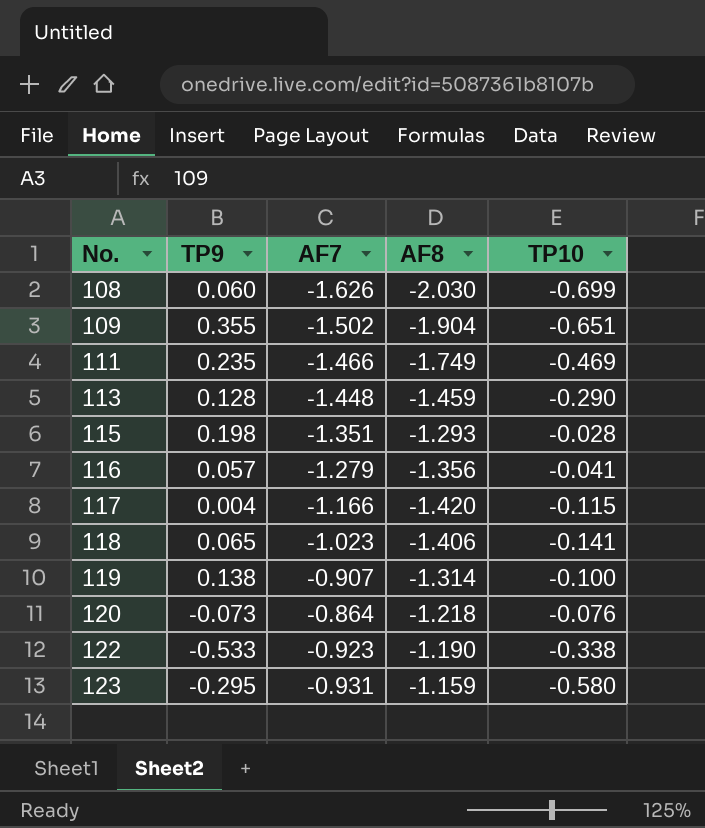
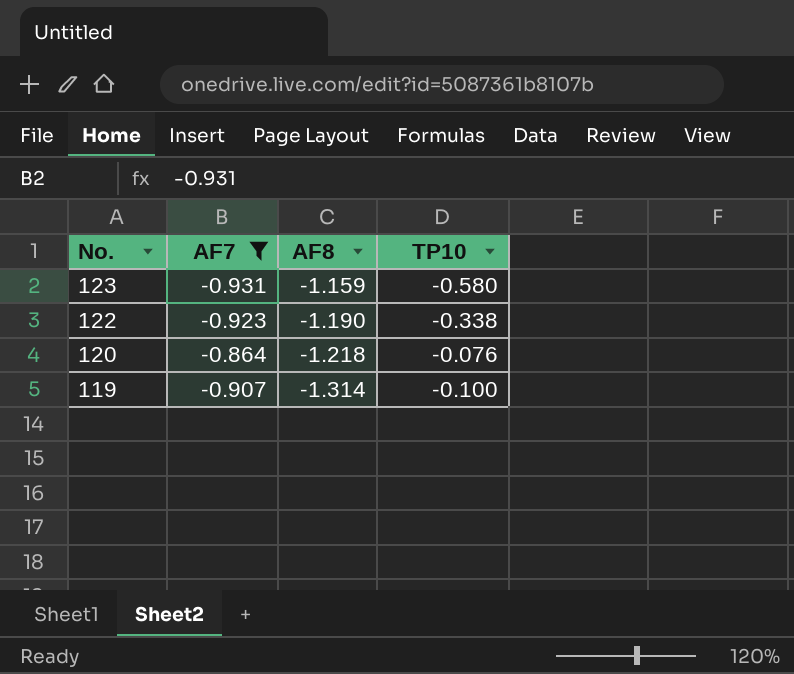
filter: none -> AF7 >= -0.931
row order: No. ascending -> No. descending
column TP9 | position: 2 -> none

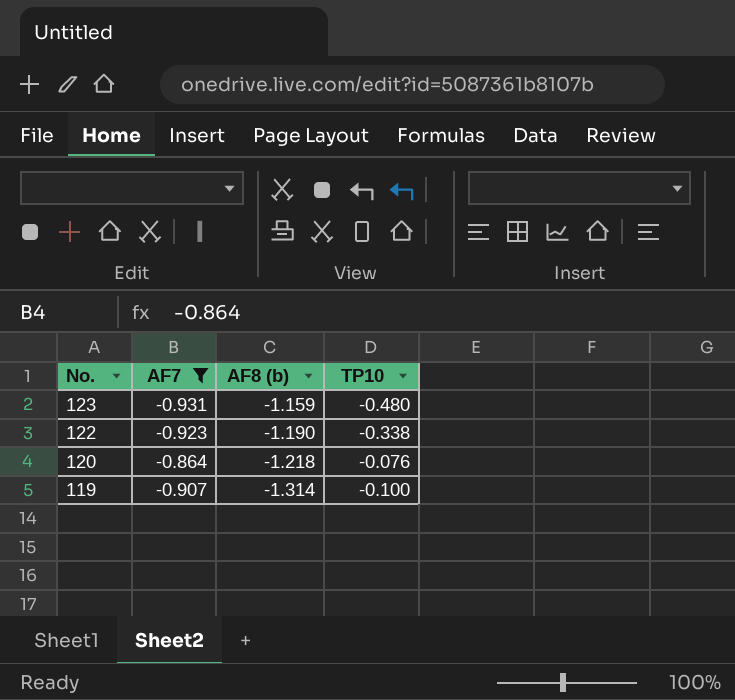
column name: AF8 -> AF8 (b)
123 | TP10: -0.580 -> -0.480

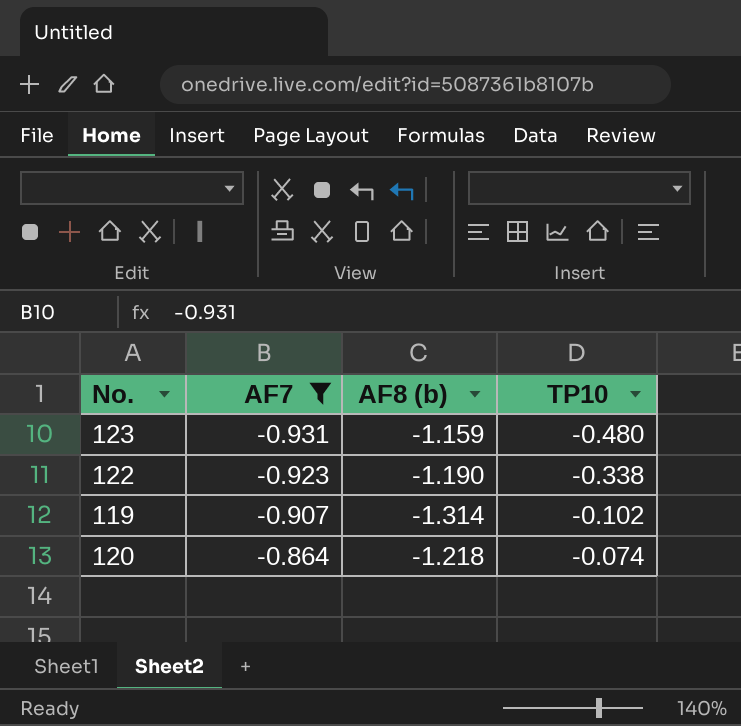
row order: No. descending -> AF7 ascending
119 | TP10: -0.100 -> -0.102
120 | TP10: -0.076 -> -0.074

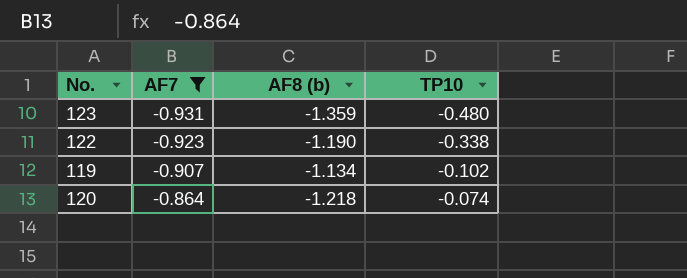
123 | AF8 (b): -1.159 -> -1.359
119 | AF8 (b): -1.314 -> -1.134

